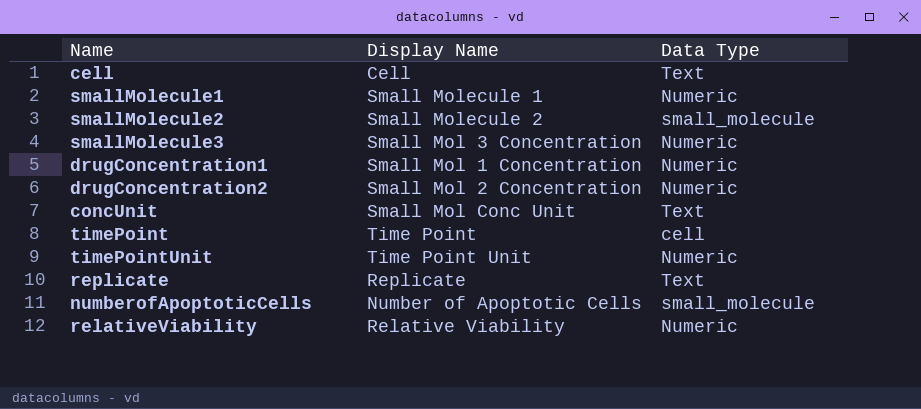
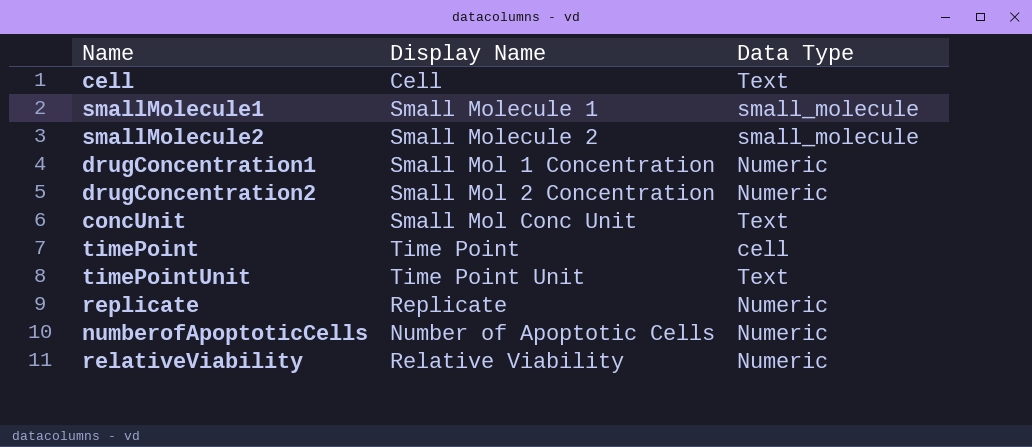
row smallMolecule3: Small Mol 3 Concentration | Numeric -> none
smallMolecule1 | Data Type: Numeric -> small_molecule
timePointUnit | Data Type: Numeric -> Text
replicate | Data Type: Text -> Numeric
numberofApoptoticCells | Data Type: small_molecule -> Numeric

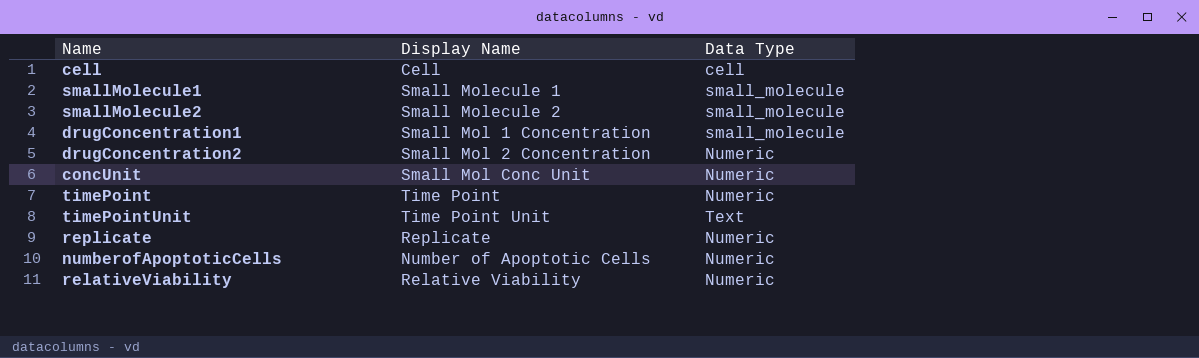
cell | Data Type: Text -> cell
drugConcentration1 | Data Type: Numeric -> small_molecule
concUnit | Data Type: Text -> Numeric
timePoint | Data Type: cell -> Numeric

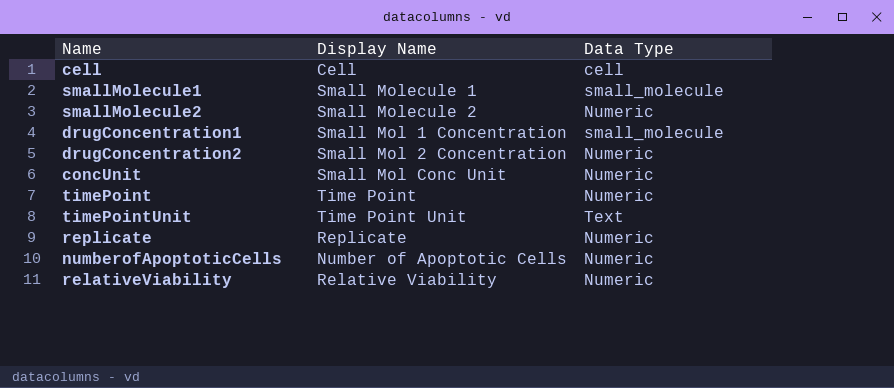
smallMolecule2 | Data Type: small_molecule -> Numeric

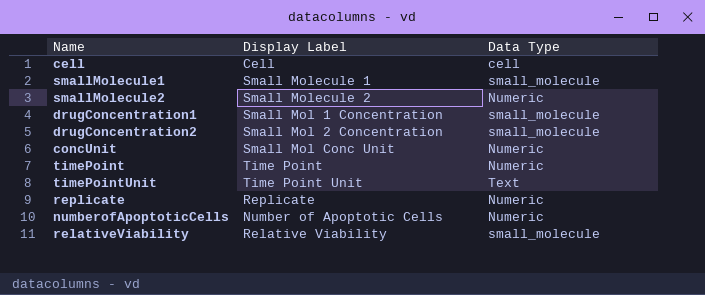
column name: Display Name -> Display Label
drugConcentration2 | Data Type: Numeric -> small_molecule
relativeViability | Data Type: Numeric -> small_molecule

